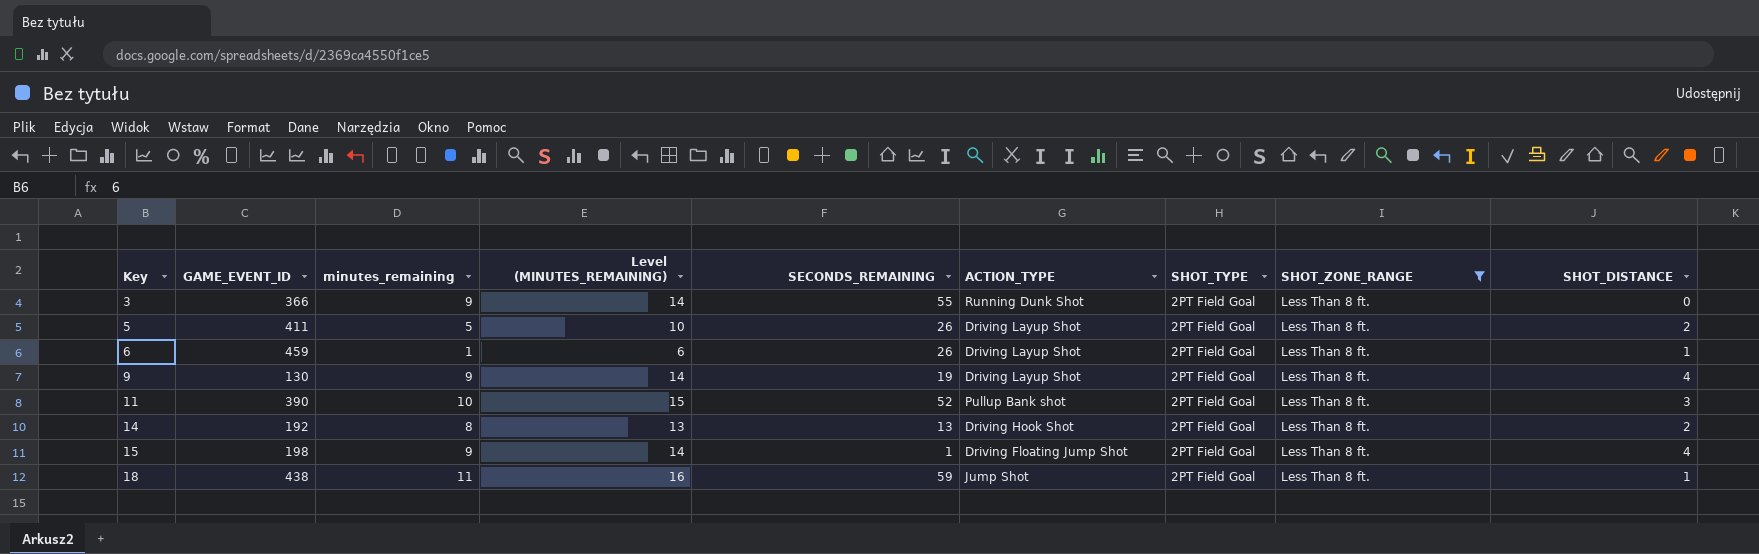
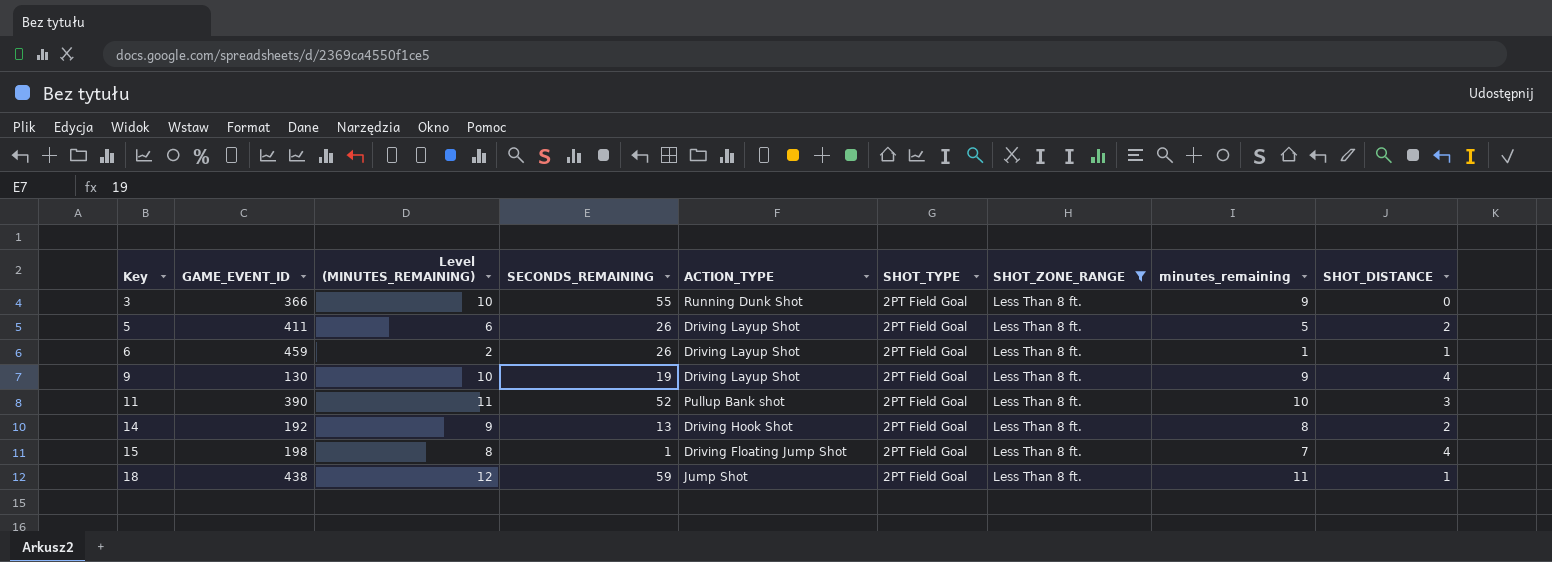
column Level (MINUTES_REMAINING) | formula: [minutes_remaining] + 5 -> [minutes_remaining] + 1
column minutes_remaining | position: 3 -> 8
15 | minutes_remaining: 9 -> 7

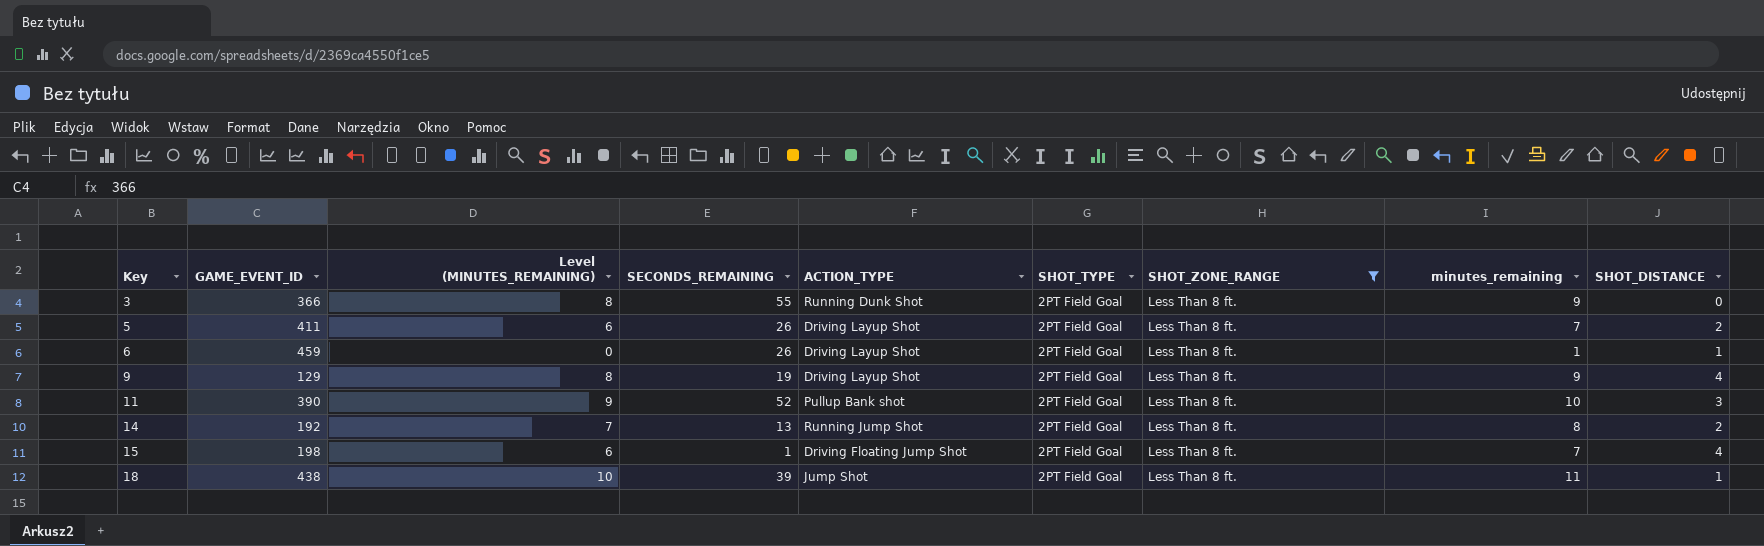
column Level (MINUTES_REMAINING) | formula: [minutes_remaining] + 1 -> [minutes_remaining] - 1
5 | minutes_remaining: 5 -> 7
9 | GAME_EVENT_ID: 130 -> 129
14 | ACTION_TYPE: Driving Hook Shot -> Running Jump Shot
18 | SECONDS_REMAINING: 59 -> 39

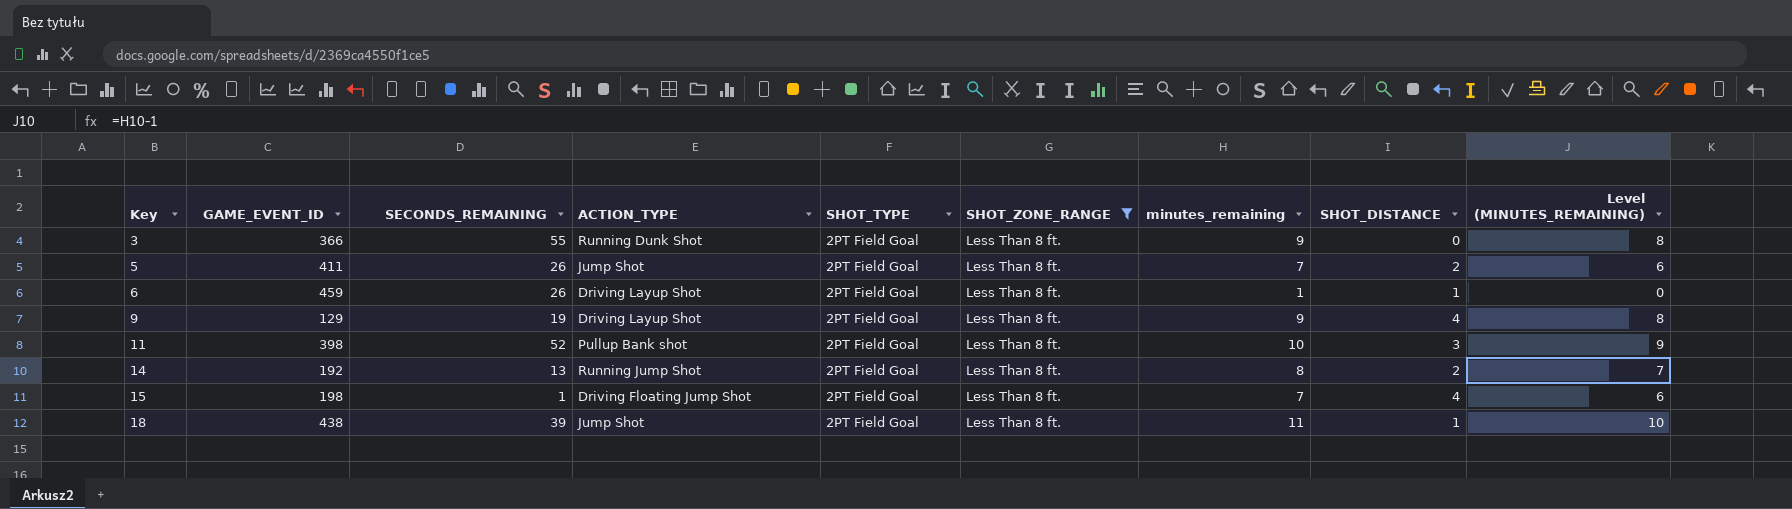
column Level (MINUTES_REMAINING) | position: 3 -> 9
5 | ACTION_TYPE: Driving Layup Shot -> Jump Shot
11 | GAME_EVENT_ID: 390 -> 398

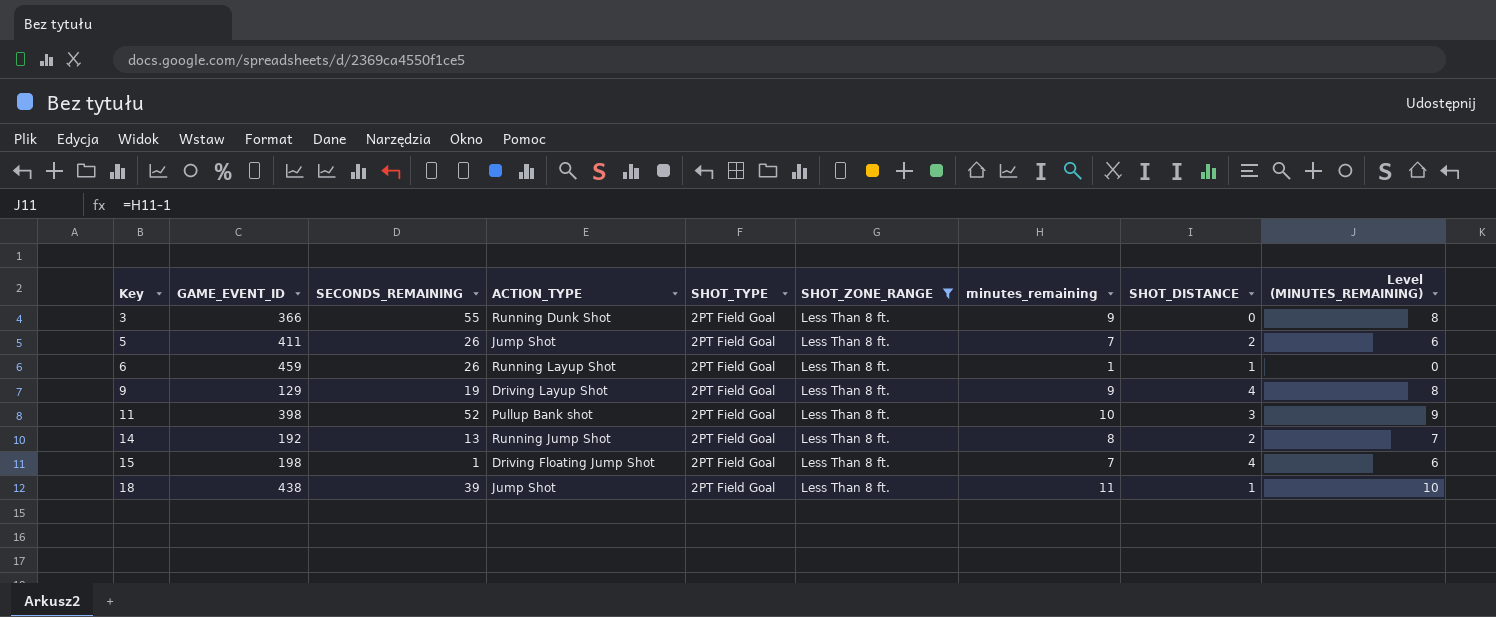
6 | ACTION_TYPE: Driving Layup Shot -> Running Layup Shot

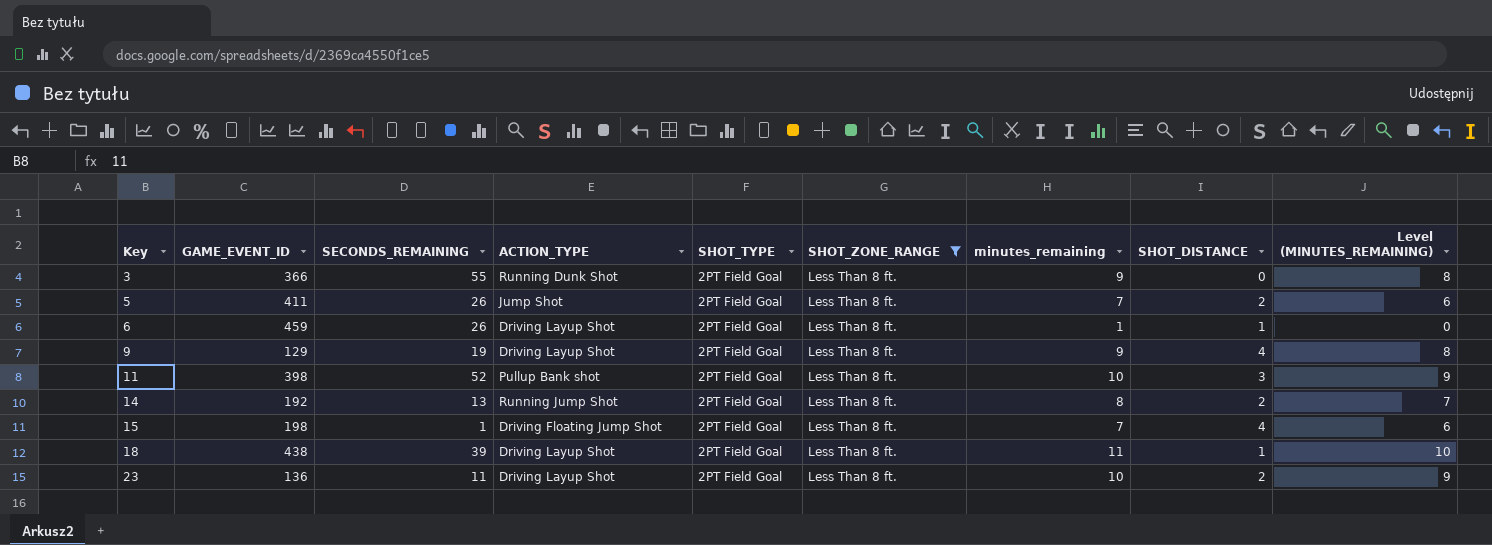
6 | ACTION_TYPE: Running Layup Shot -> Driving Layup Shot
18 | ACTION_TYPE: Jump Shot -> Driving Layup Shot
row 23: none -> 136 | 11 | Driving Layup Shot | 2PT Field Goal | Less Than 8 ft. | 10 | 2 | 9

